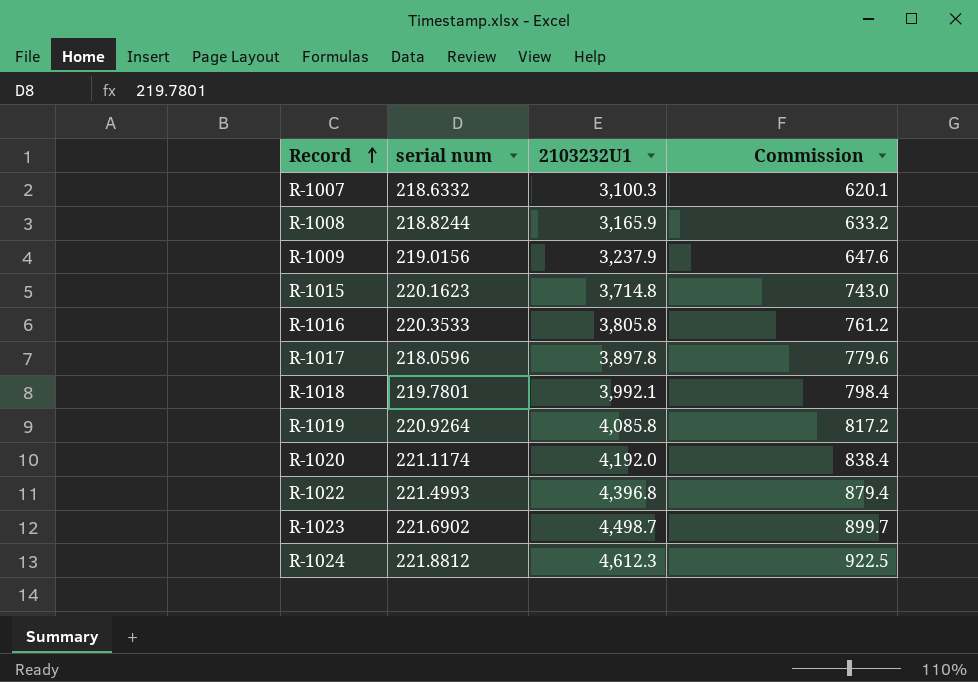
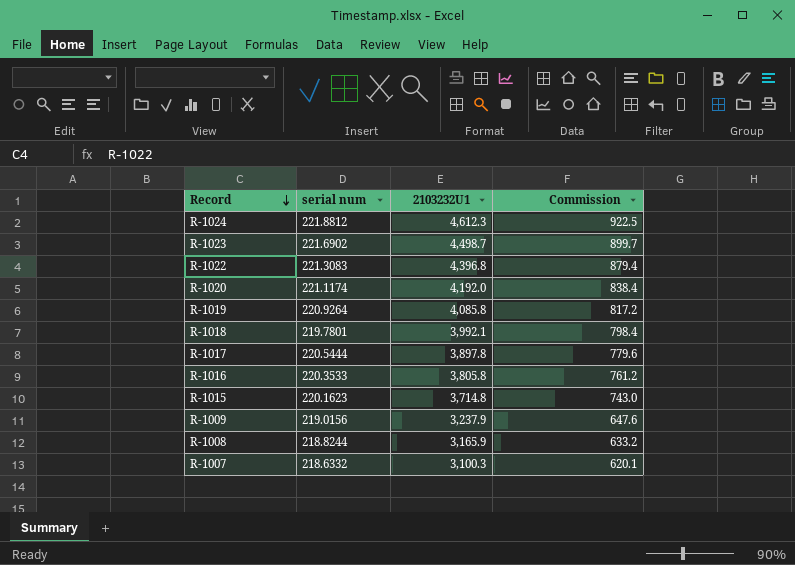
row order: Record ascending -> Record descending
R-1022 | serial num: 221.4993 -> 221.3083
R-1017 | serial num: 218.0596 -> 220.5444

